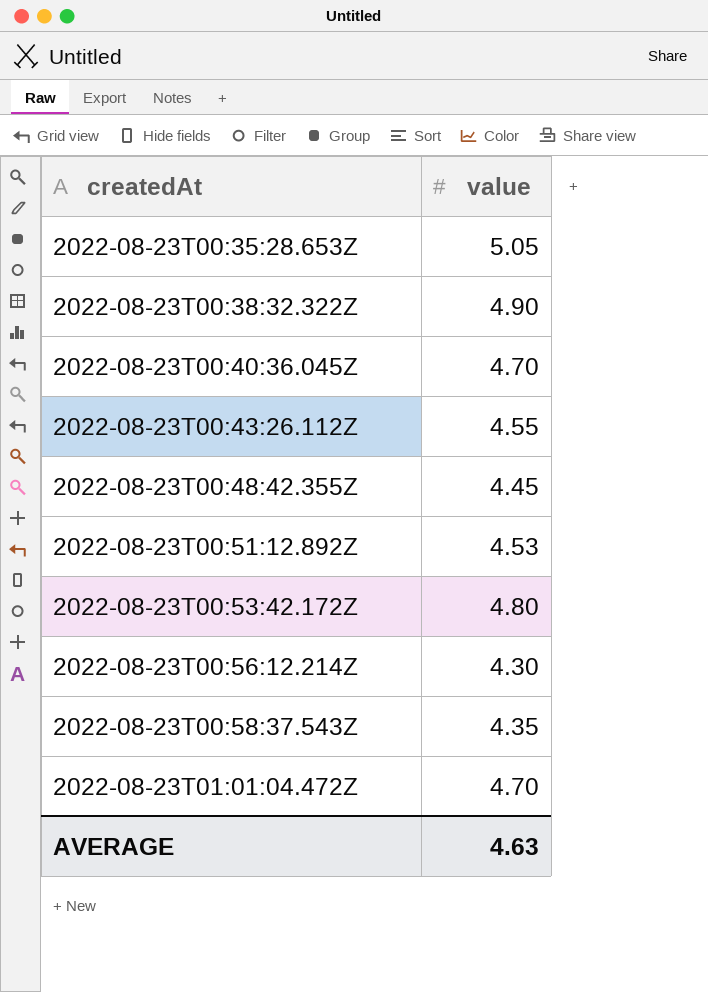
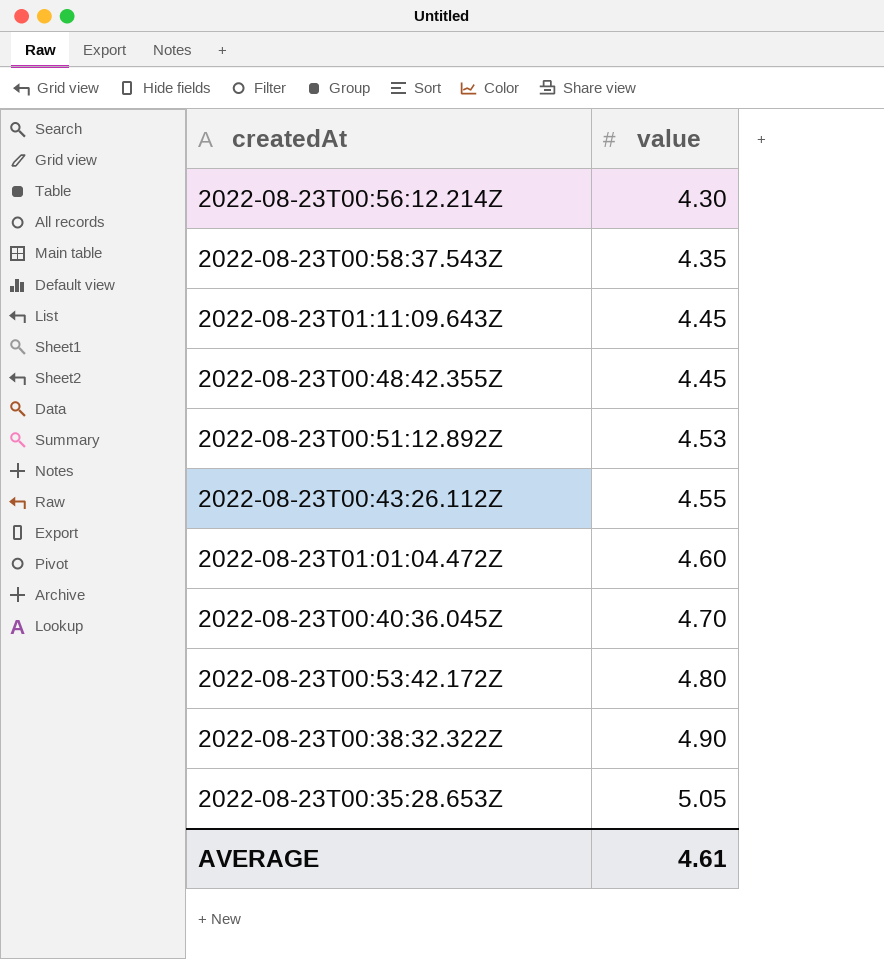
row order: createdAt ascending -> value ascending
row 2022-08-23T01:11:09.643Z: none -> 4.45
2022-08-23T01:01:04.472Z | value: 4.70 -> 4.60
AVERAGE | value: 4.63 -> 4.61

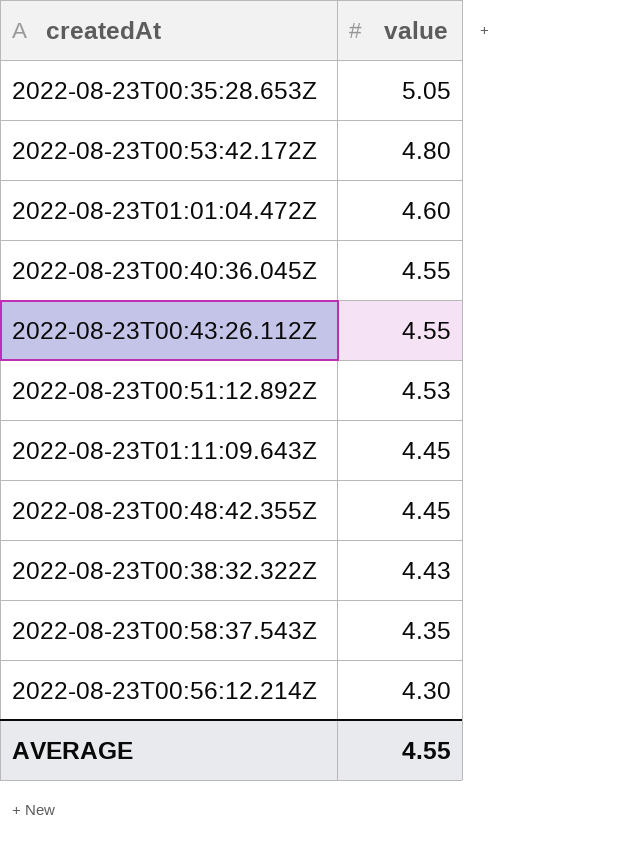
row order: value ascending -> value descending
2022-08-23T00:40:36.045Z | value: 4.70 -> 4.55
2022-08-23T00:38:32.322Z | value: 4.90 -> 4.43
AVERAGE | value: 4.61 -> 4.55

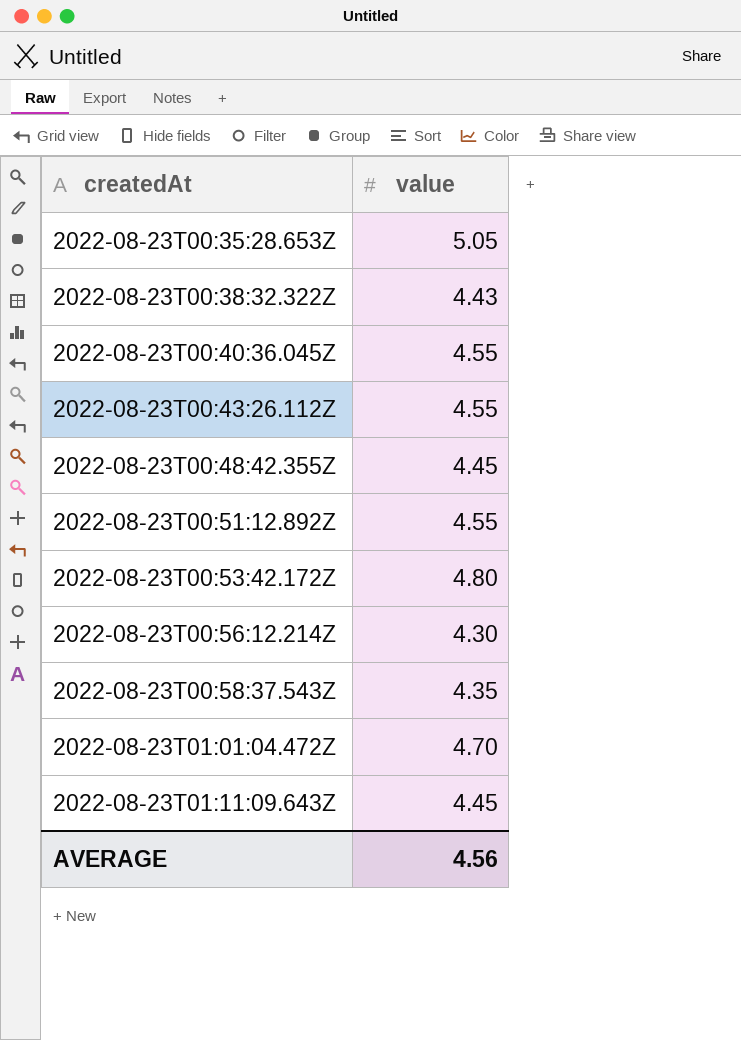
row order: value descending -> createdAt ascending
2022-08-23T00:51:12.892Z | value: 4.53 -> 4.55
2022-08-23T01:01:04.472Z | value: 4.60 -> 4.70
AVERAGE | value: 4.55 -> 4.56

